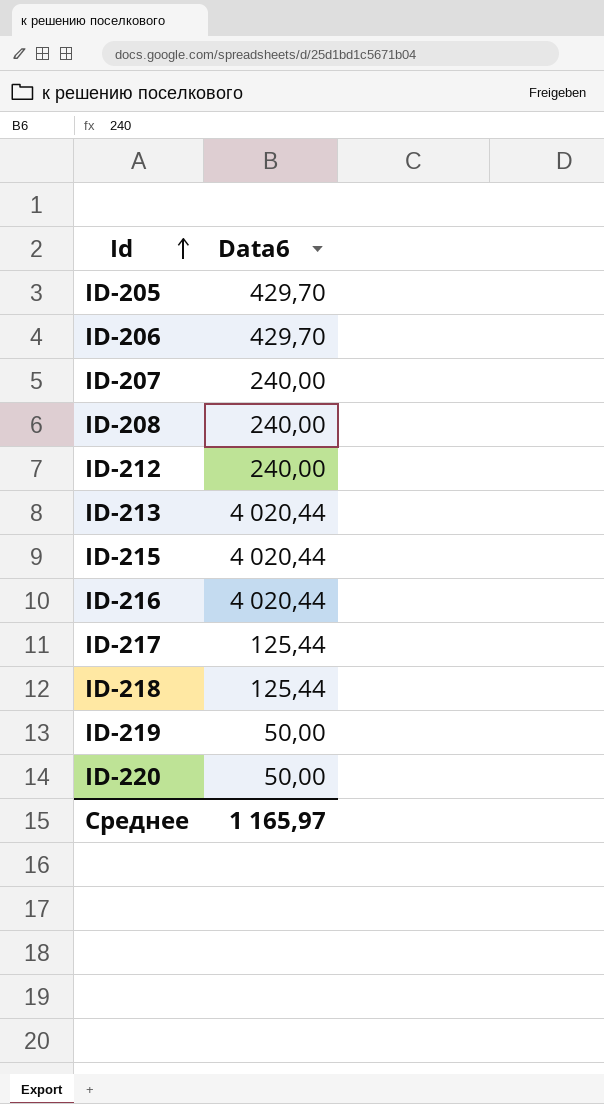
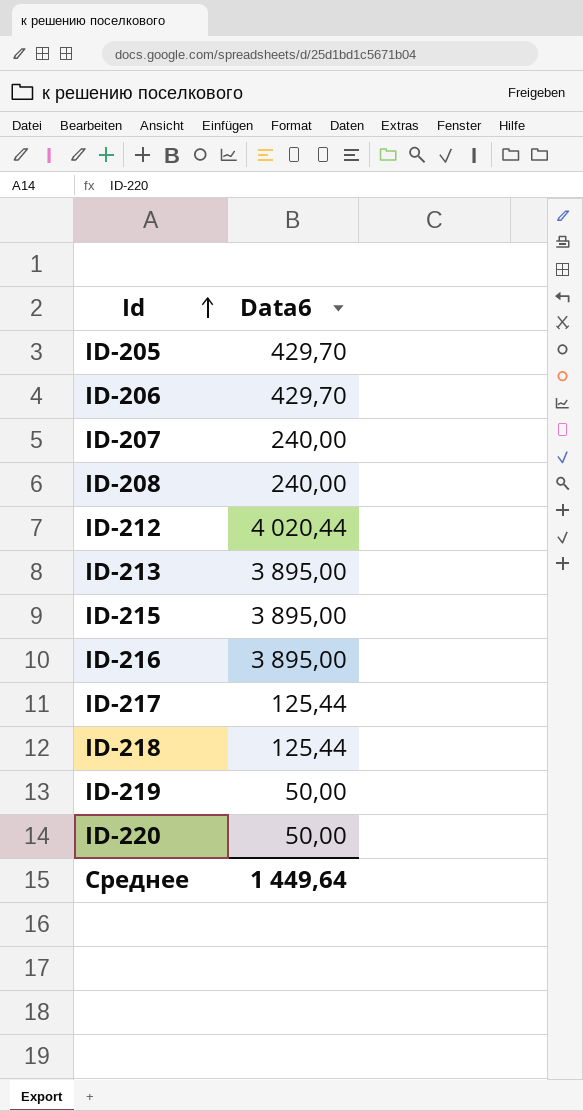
ID-212 | Data6: 240,00 -> 4 020,44
ID-213 | Data6: 4 020,44 -> 3 895,00
ID-215 | Data6: 4 020,44 -> 3 895,00
ID-216 | Data6: 4 020,44 -> 3 895,00
Среднее | Data6: 1 165,97 -> 1 449,64

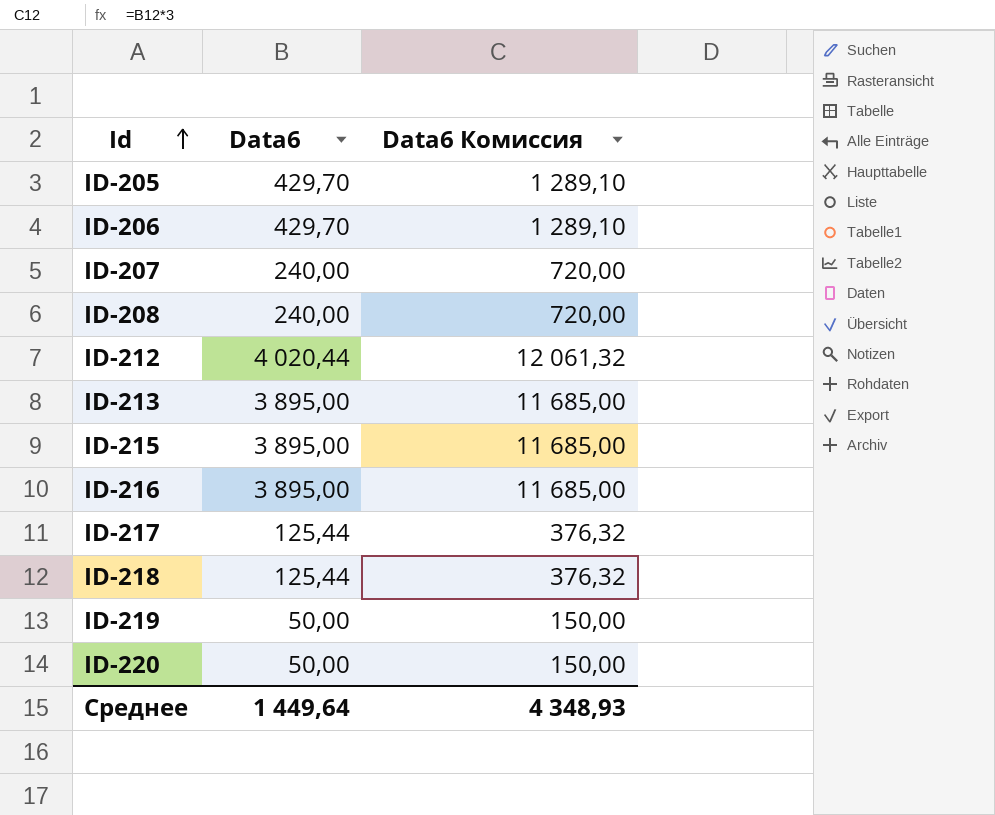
column Data6 Комиссия | formula: none -> [Data6] * 3

